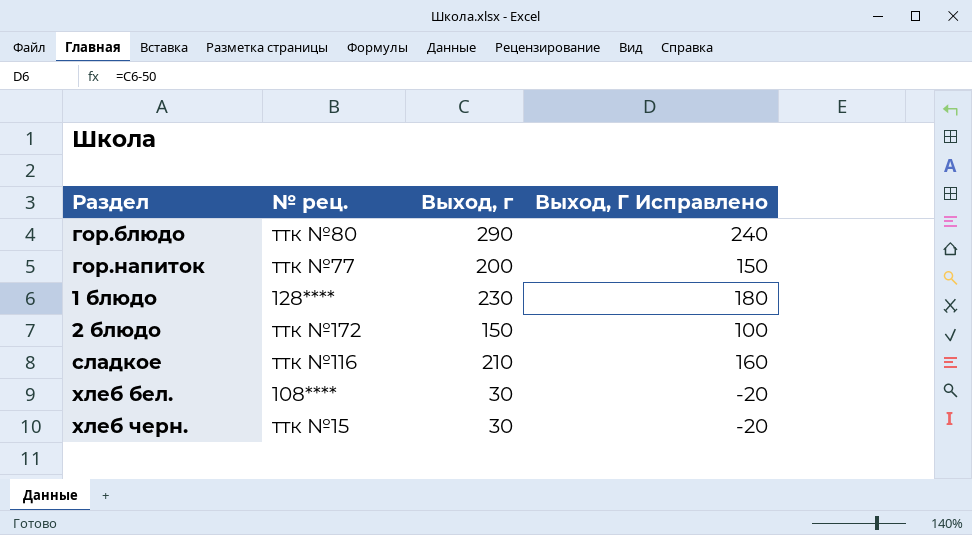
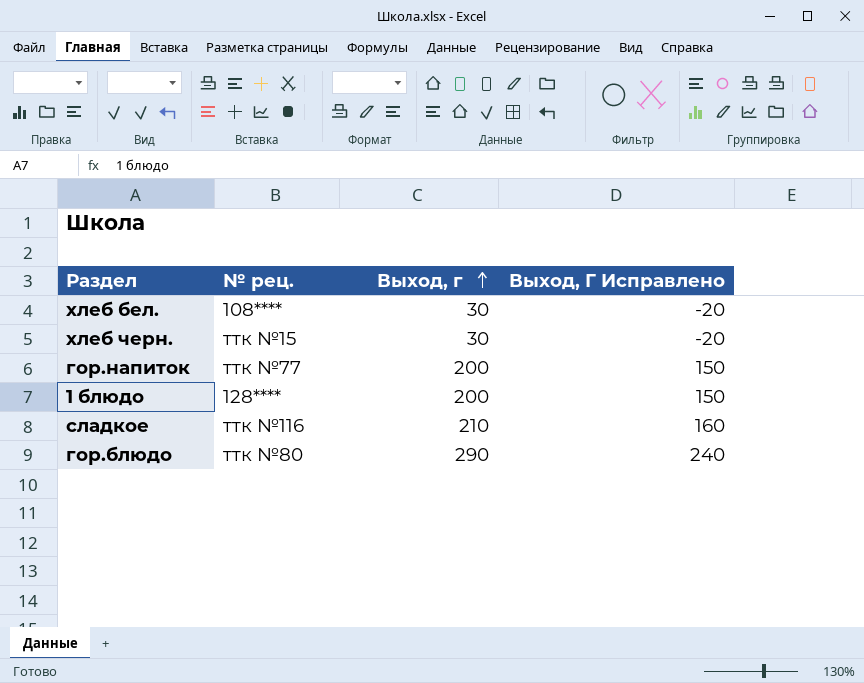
row order: none -> Выход, г ascending
row 2 блюдо: ттк №172 | 150 | 100 -> none
1 блюдо | Выход, г: 230 -> 200
1 блюдо | Выход, Г Исправлено: 180 -> 150

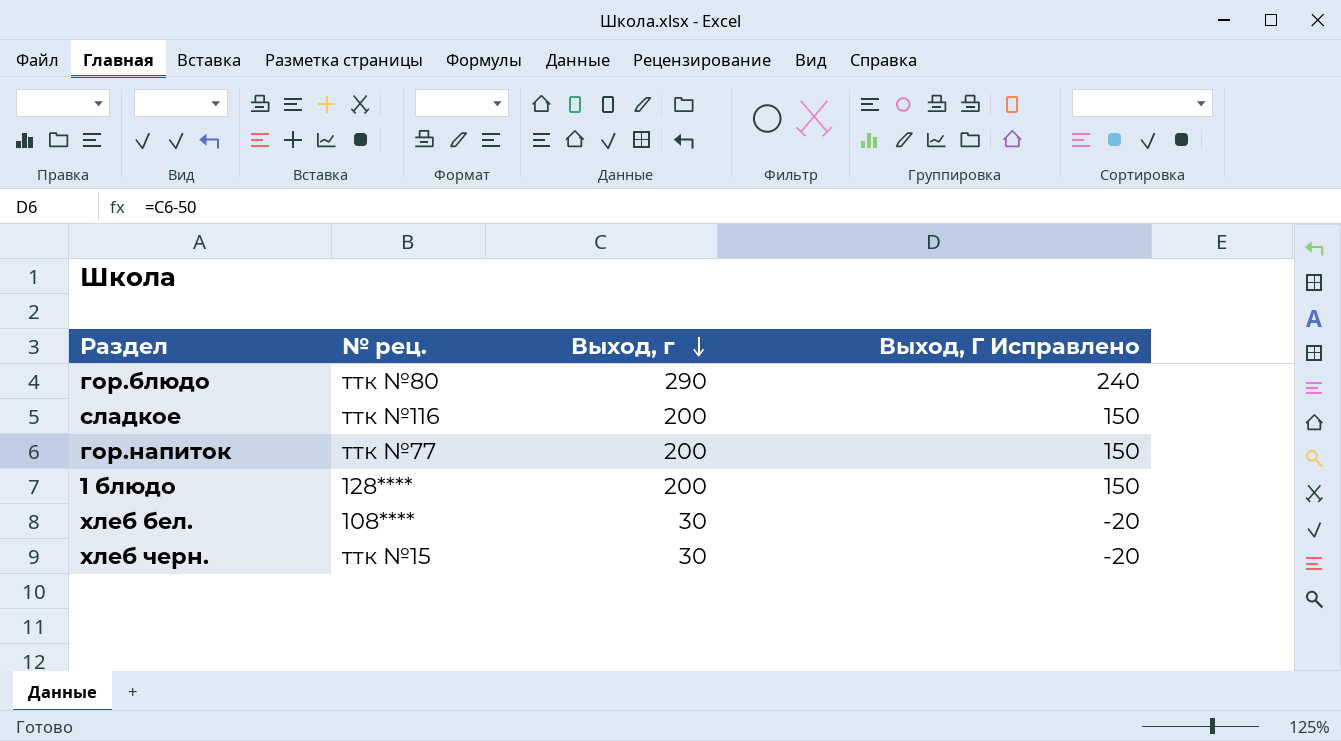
row order: Выход, г ascending -> Выход, г descending
сладкое | Выход, г: 210 -> 200
сладкое | Выход, Г Исправлено: 160 -> 150

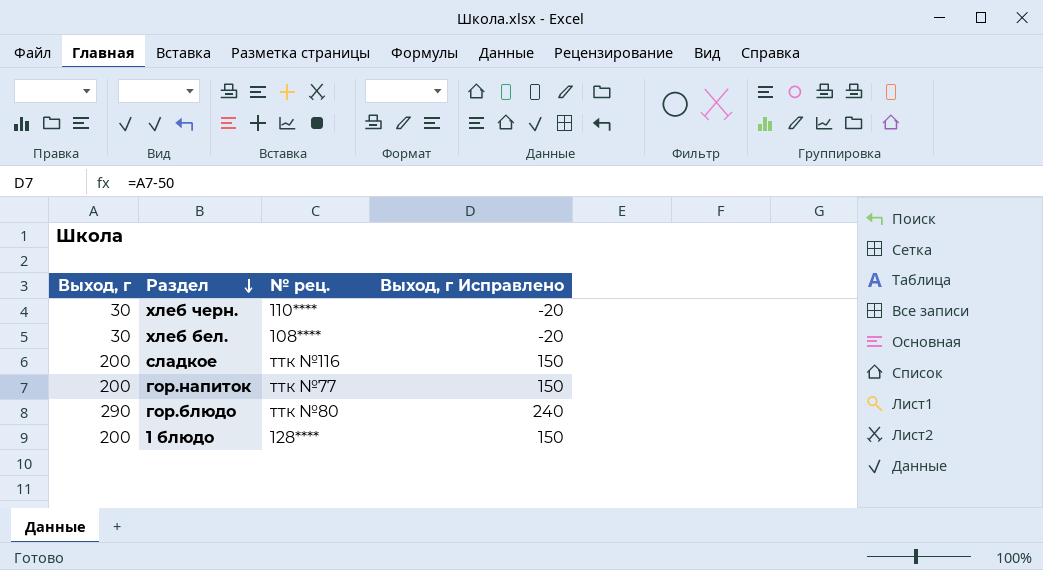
row order: Выход, г descending -> Раздел descending
column Выход, г | position: 3 -> 1
column name: Выход, Г Исправлено -> Выход, г Исправлено
хлеб черн. | № рец.: ттк №15 -> 110****

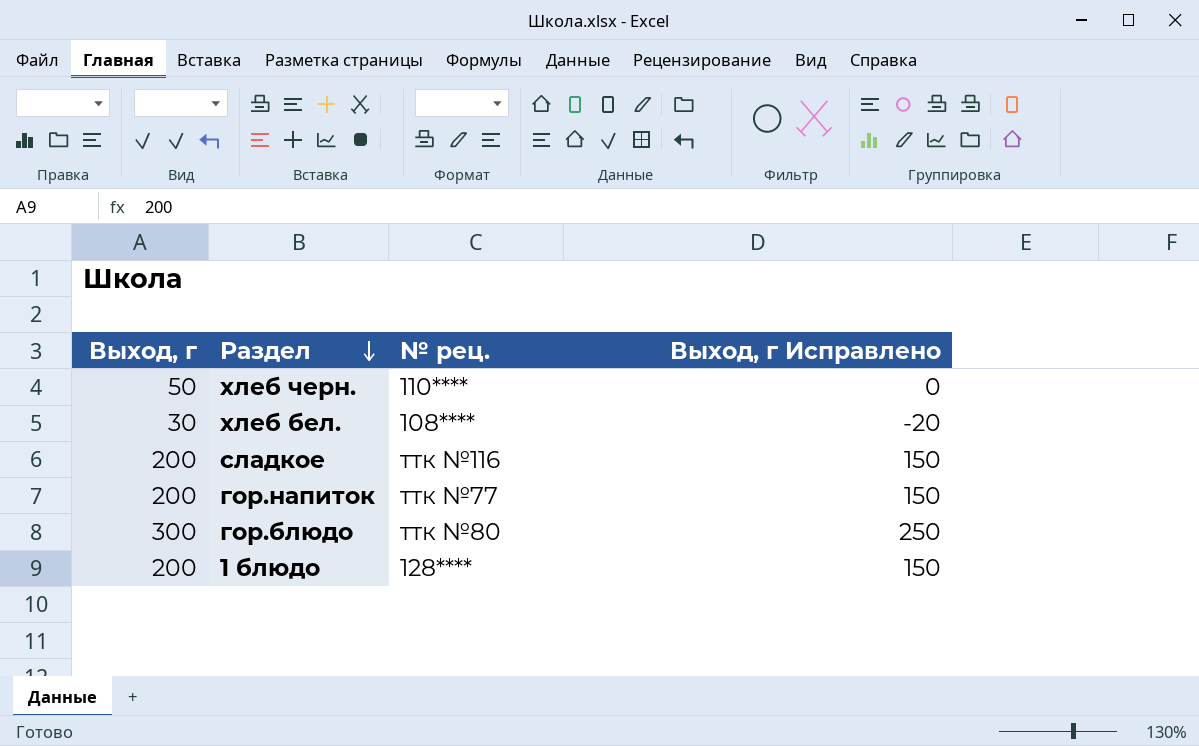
хлеб черн. | Выход, г: 30 -> 50
хлеб черн. | Выход, г Исправлено: -20 -> 0
гор.блюдо | Выход, г: 290 -> 300
гор.блюдо | Выход, г Исправлено: 240 -> 250

